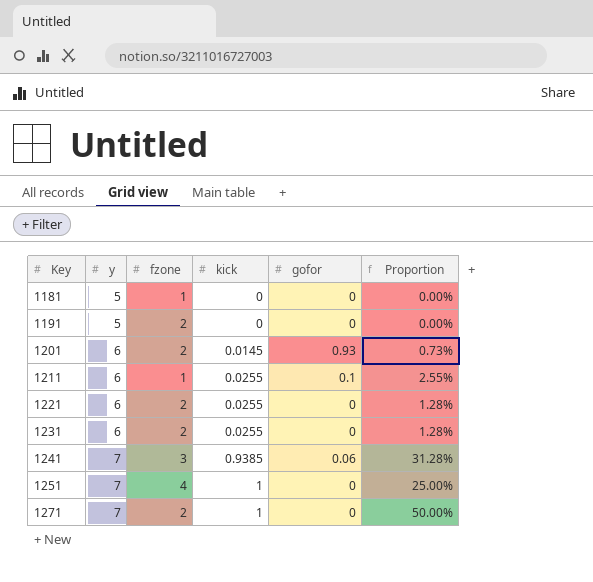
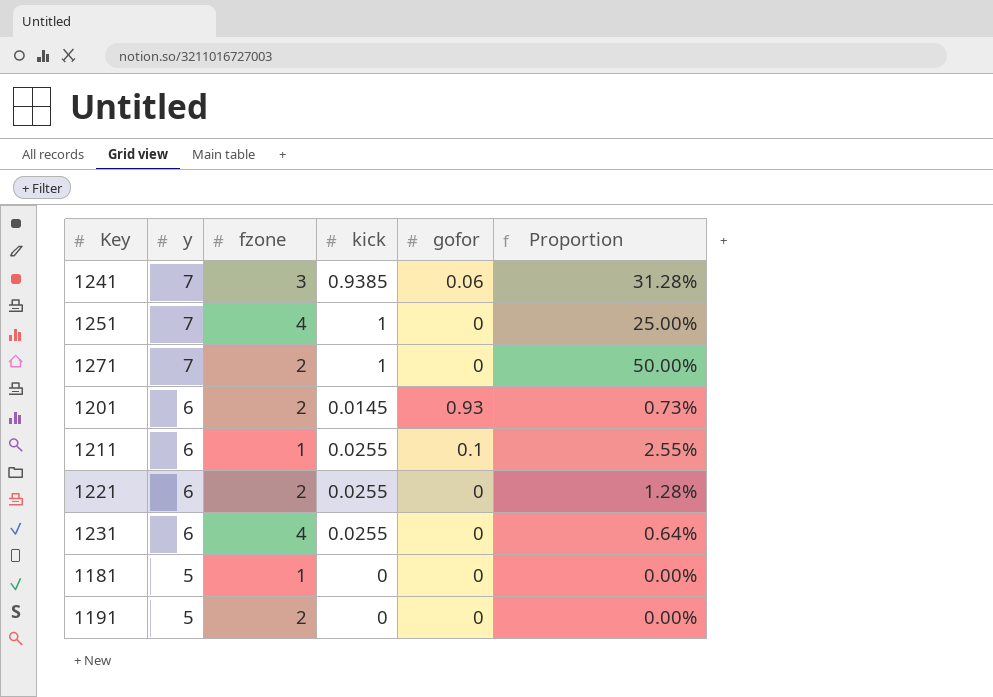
row order: Key ascending -> y descending
1231 | fzone: 2 -> 4
1231 | Proportion: 1.28% -> 0.64%

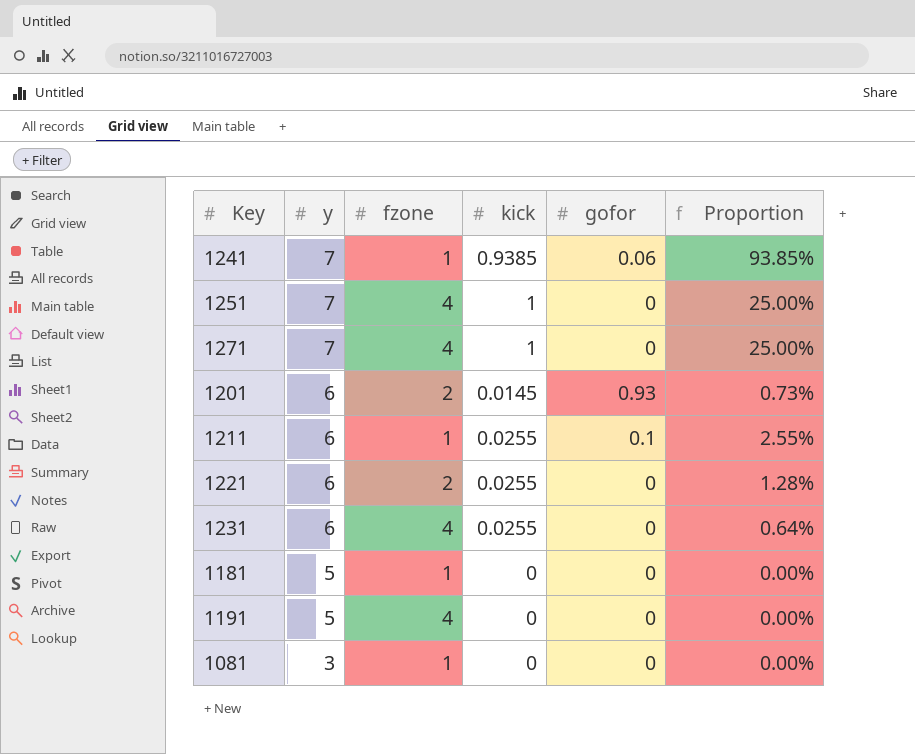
1241 | fzone: 3 -> 1
1241 | Proportion: 31.28% -> 93.85%
1271 | fzone: 2 -> 4
1271 | Proportion: 50.00% -> 25.00%
1191 | fzone: 2 -> 4
row 1081: none -> 3 | 1 | 0 | 0 | 0.00%

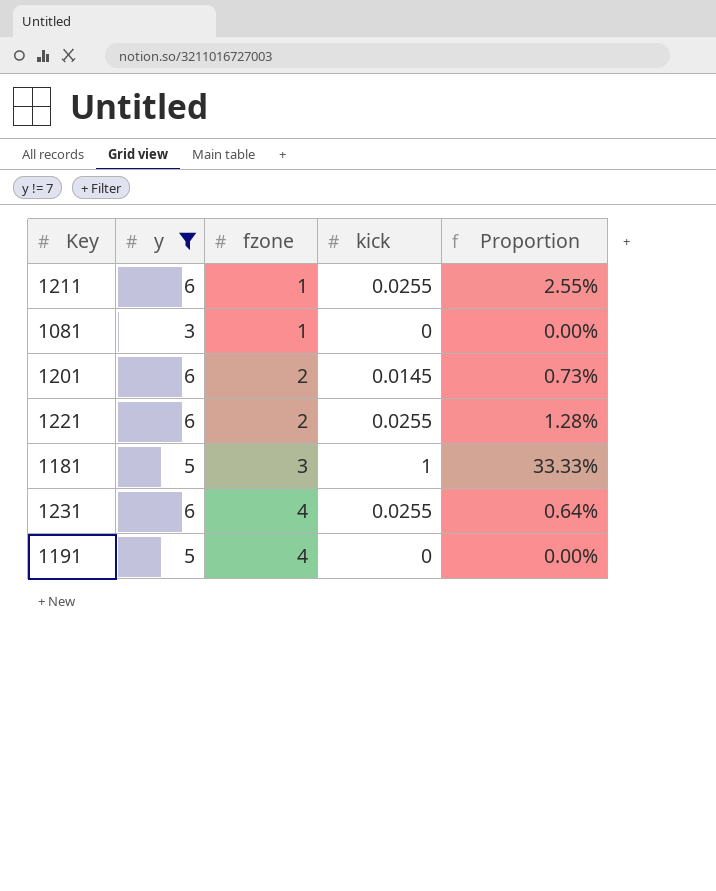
filter: none -> y != 7
row order: y descending -> fzone ascending
column gofor | position: 5 -> none
1181 | fzone: 1 -> 3
1181 | kick: 0 -> 1
1181 | Proportion: 0.00% -> 33.33%

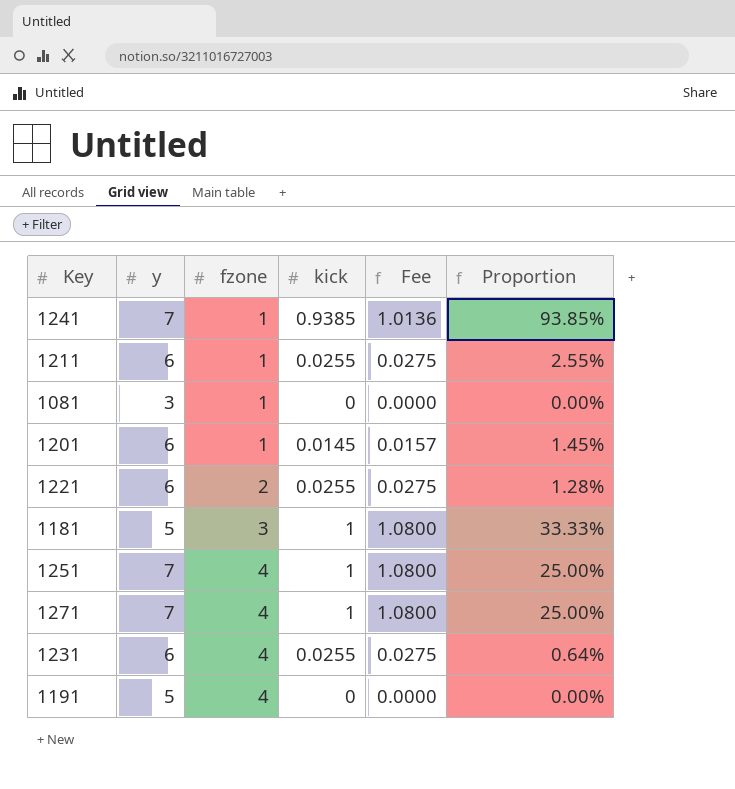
filter: y != 7 -> none
column Fee | formula: none -> [kick] * 1.08
1201 | fzone: 2 -> 1
1201 | Proportion: 0.73% -> 1.45%

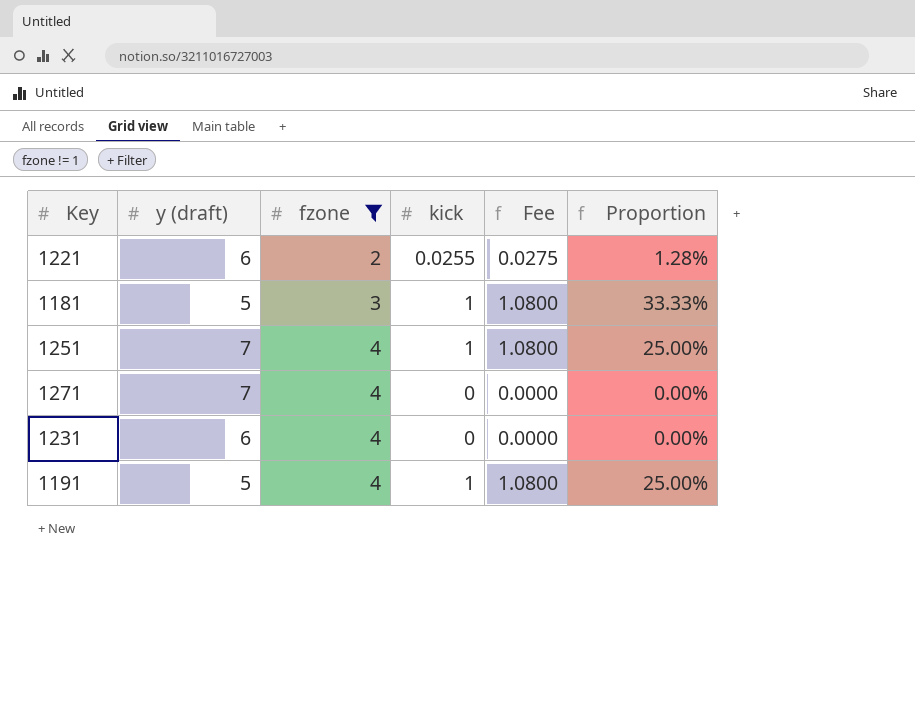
filter: none -> fzone != 1
column name: y -> y (draft)
1271 | kick: 1 -> 0
1271 | Fee: 1.0800 -> 0.0000
1271 | Proportion: 25.00% -> 0.00%
1231 | kick: 0.0255 -> 0
1231 | Fee: 0.0275 -> 0.0000
1231 | Proportion: 0.64% -> 0.00%
1191 | kick: 0 -> 1
1191 | Fee: 0.0000 -> 1.0800
1191 | Proportion: 0.00% -> 25.00%

